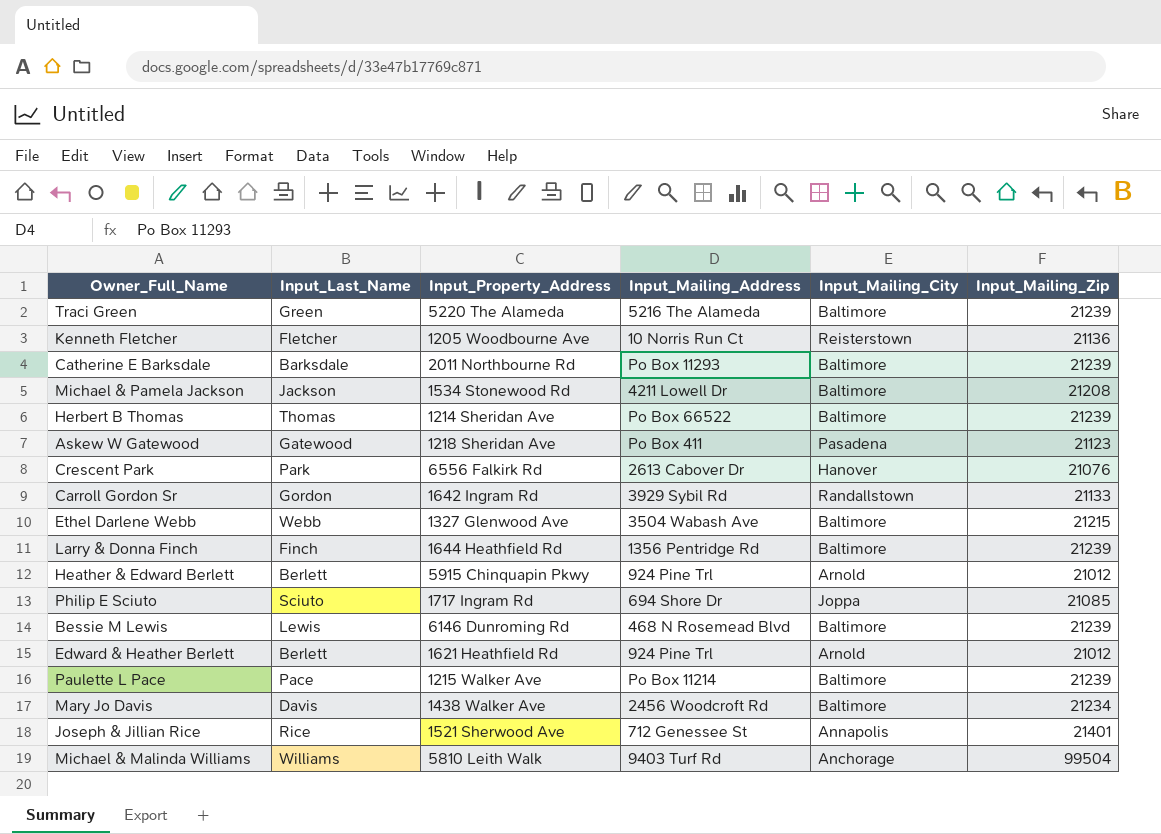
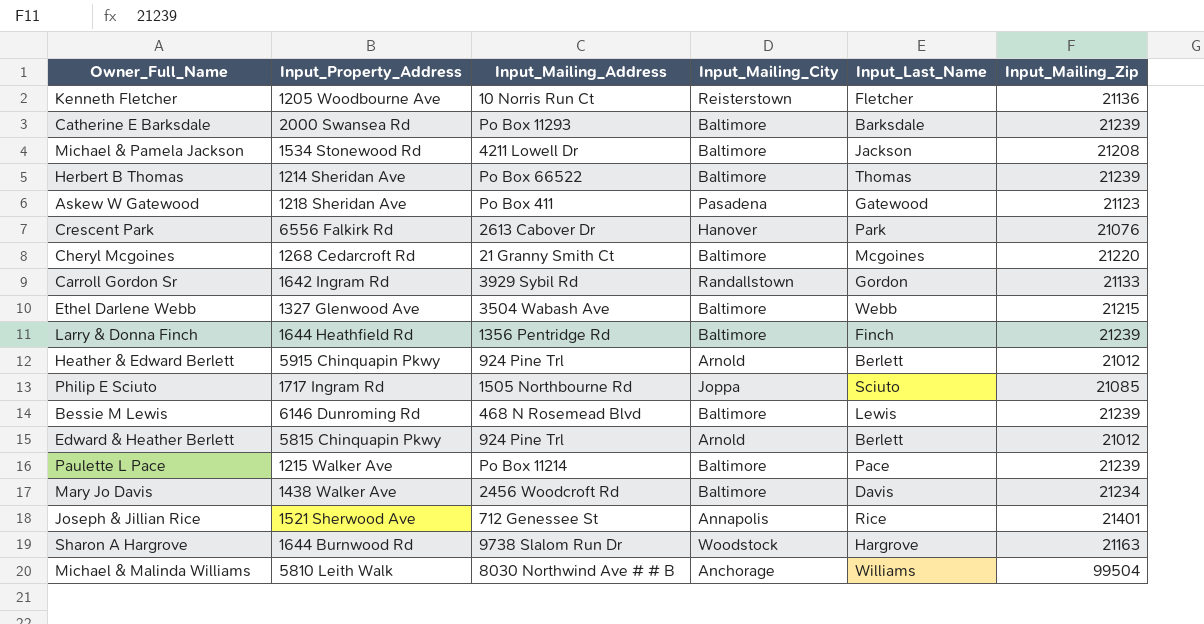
column Input_Last_Name | position: 2 -> 5
row Traci Green: Green | 5220 The Alameda | 5216 The Alameda | Baltimore | 21239 -> none
Catherine E Barksdale | Input_Property_Address: 2011 Northbourne Rd -> 2000 Swansea Rd
row Cheryl Mcgoines: none -> 1268 Cedarcroft Rd | 21 Granny Smith Ct | Baltimore | Mcgoines | 21220
Philip E Sciuto | Input_Mailing_Address: 694 Shore Dr -> 1505 Northbourne Rd
Edward & Heather Berlett | Input_Property_Address: 1621 Heathfield Rd -> 5815 Chinquapin Pkwy
row Sharon A Hargrove: none -> 1644 Burnwood Rd | 9738 Slalom Run Dr | Woodstock | Hargrove | 21163
Michael & Malinda Williams | Input_Mailing_Address: 9403 Turf Rd -> 8030 Northwind Ave # # B

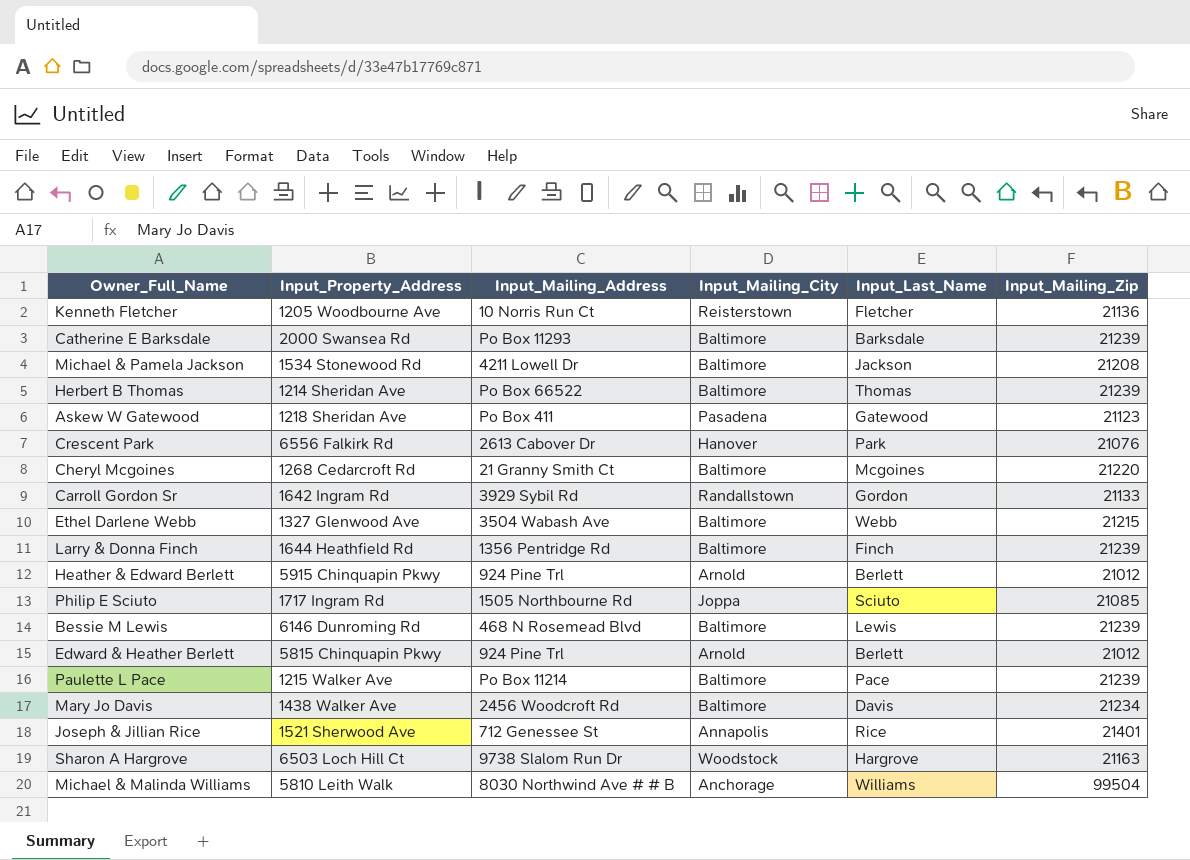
Sharon A Hargrove | Input_Property_Address: 1644 Burnwood Rd -> 6503 Loch Hill Ct

